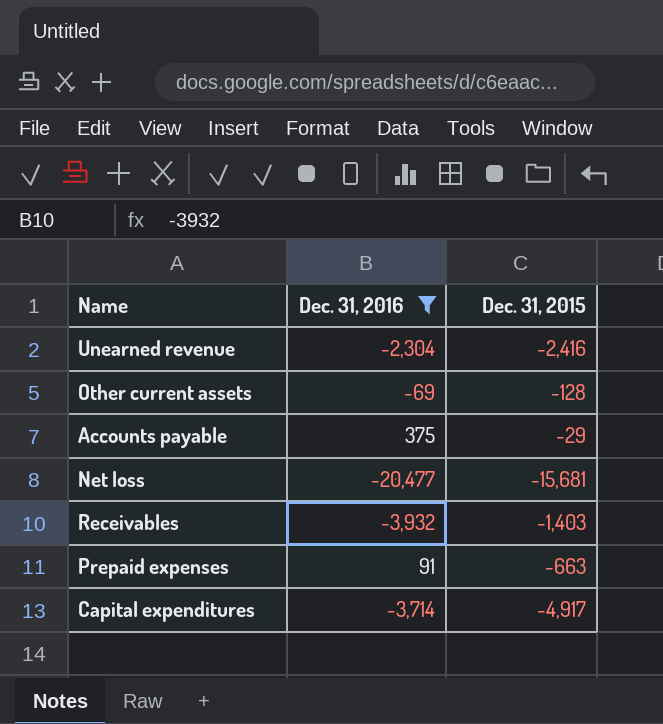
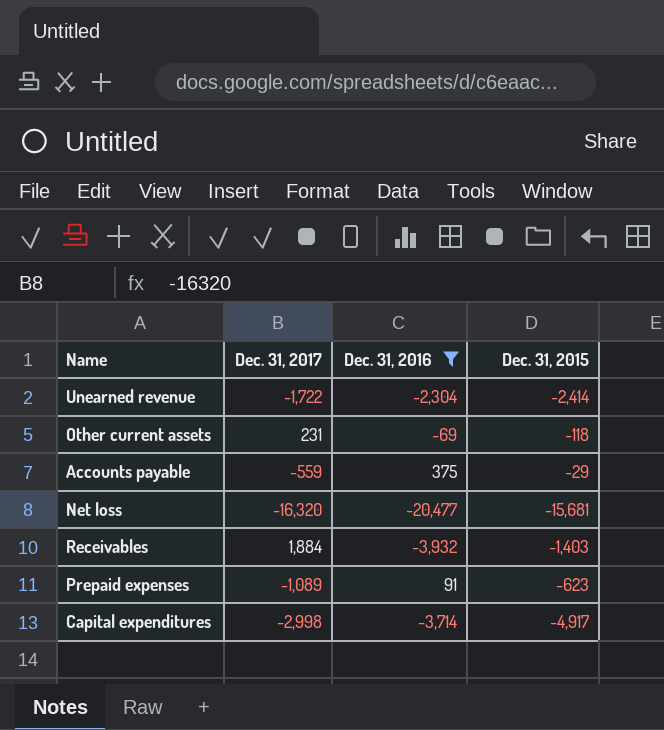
column Dec. 31, 2017 | position: none -> 2
Unearned revenue | Dec. 31, 2015: -2,416 -> -2,414
Other current assets | Dec. 31, 2015: -128 -> -118
Prepaid expenses | Dec. 31, 2015: -663 -> -623

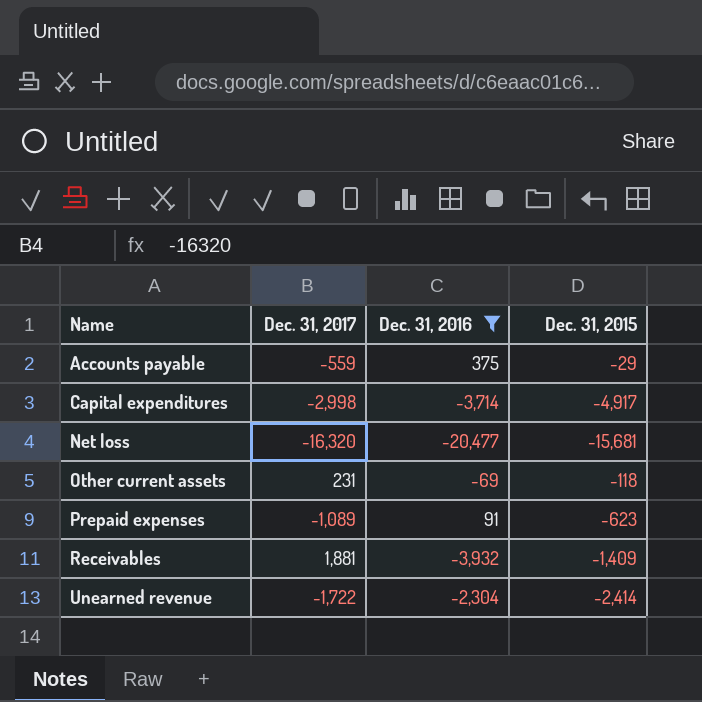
row order: none -> Name ascending
Receivables | Dec. 31, 2017: 1,884 -> 1,881
Receivables | Dec. 31, 2015: -1,403 -> -1,409

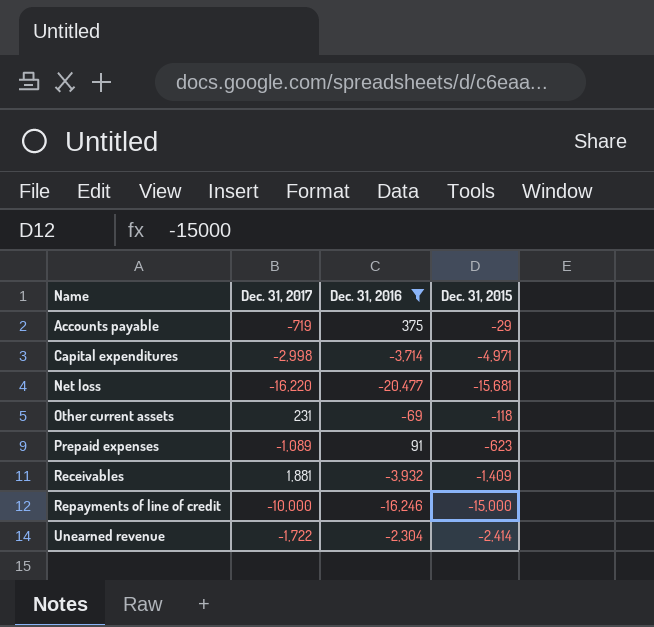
Accounts payable | Dec. 31, 2017: -559 -> -719
Capital expenditures | Dec. 31, 2015: -4,917 -> -4,971
Net loss | Dec. 31, 2017: -16,320 -> -16,220
row Repayments of line of credit: none -> -10,000 | -16,246 | -15,000

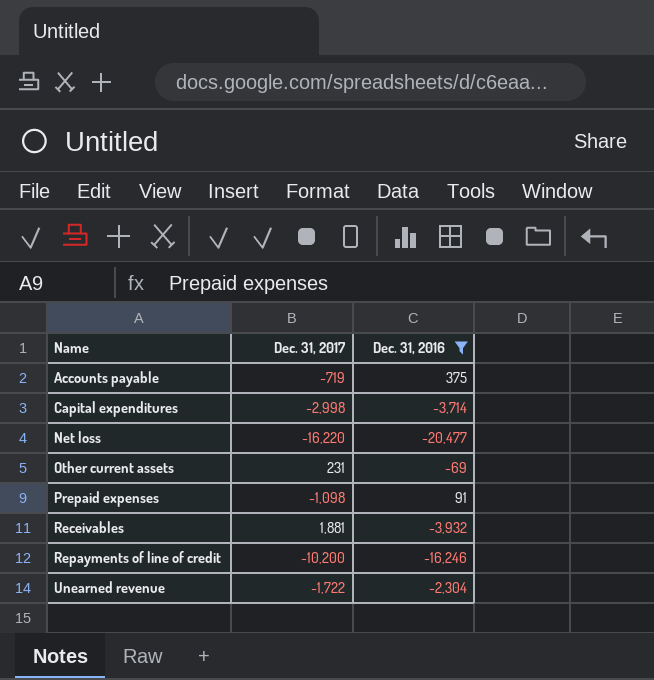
column Dec. 31, 2015 | position: 4 -> none
Prepaid expenses | Dec. 31, 2017: -1,089 -> -1,098
Repayments of line of credit | Dec. 31, 2017: -10,000 -> -10,200

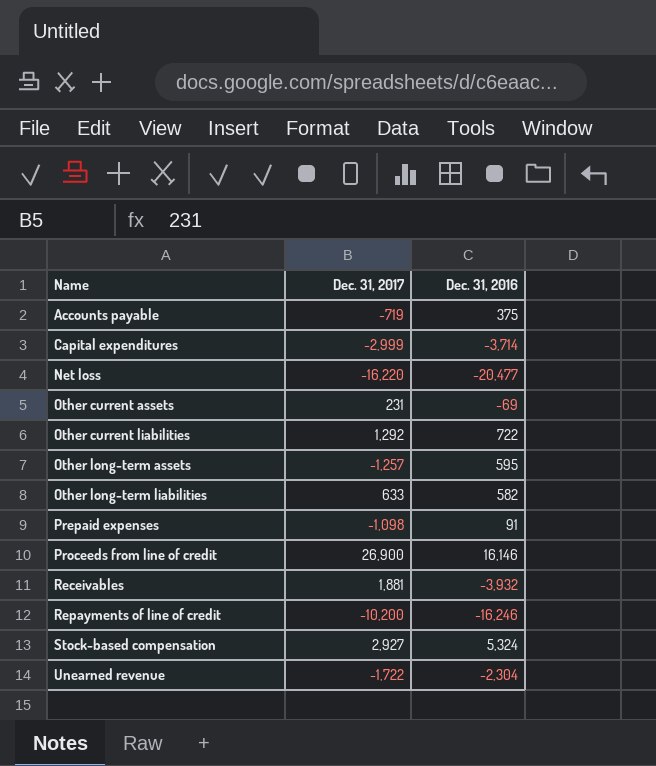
filter: Dec. 31, 2016 <= 375 -> none
Capital expenditures | Dec. 31, 2017: -2,998 -> -2,999

